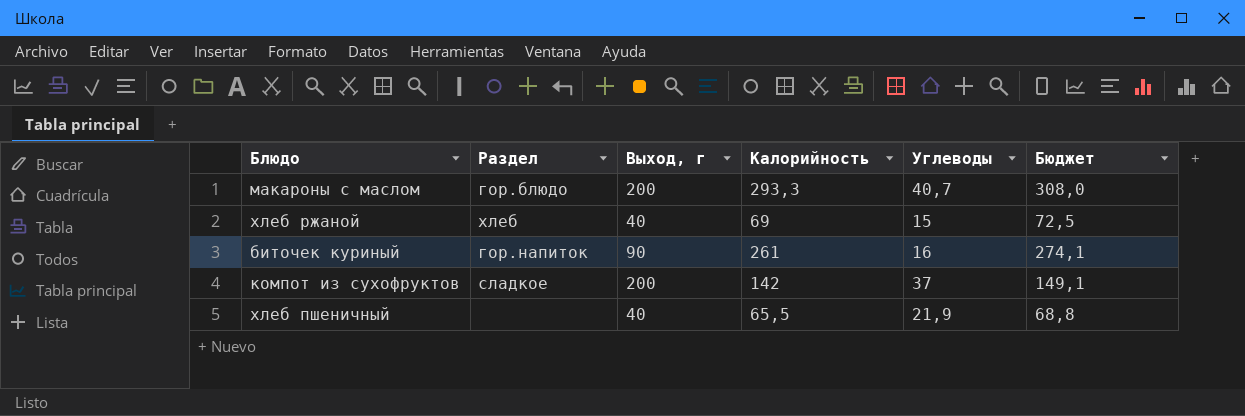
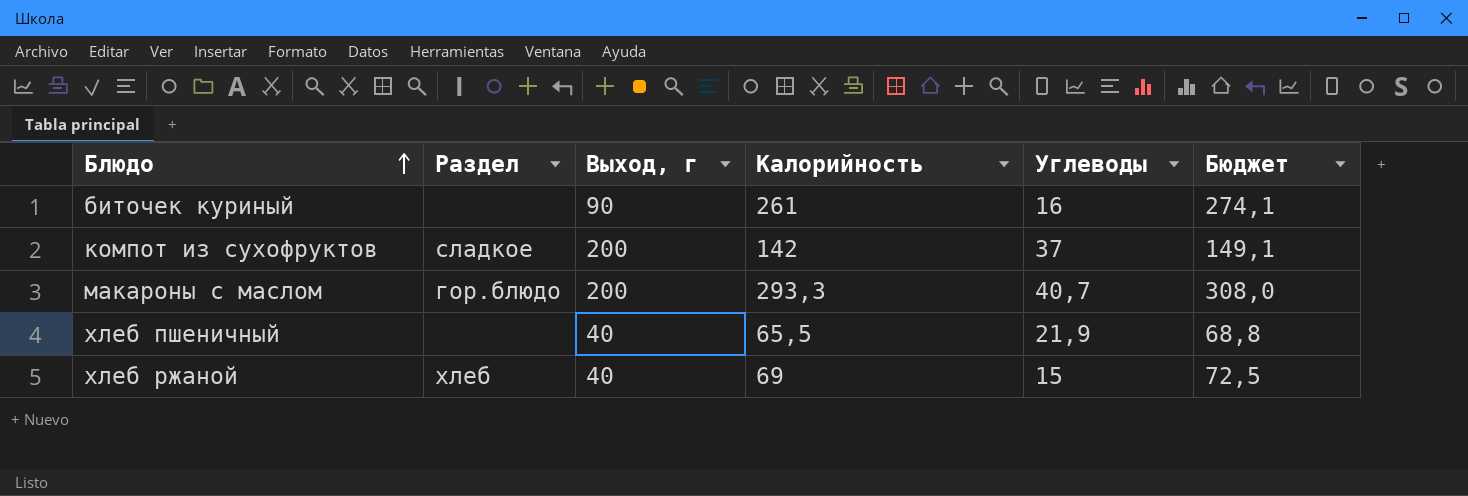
row order: none -> Блюдо ascending
биточек куриный | Раздел: гор.напиток -> none

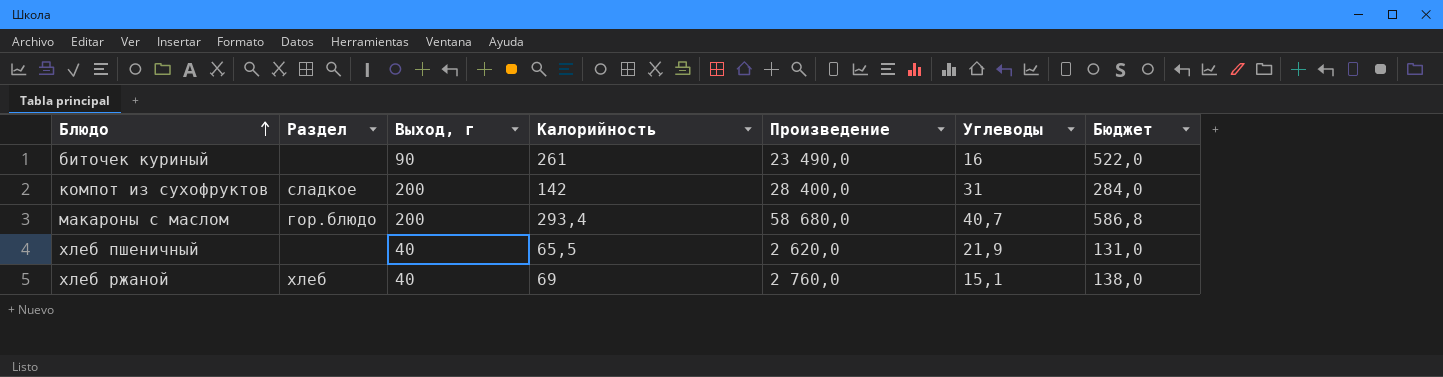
column Произведение | formula: none -> [Выход, г] * [Калорийность]
column Бюджет | formula: [Калорийность] * 1,05 -> [Калорийность] * 2
компот из сухофруктов | Углеводы: 37 -> 31
макароны с маслом | Калорийность: 293,3 -> 293,4
хлеб ржаной | Углеводы: 15 -> 15,1

